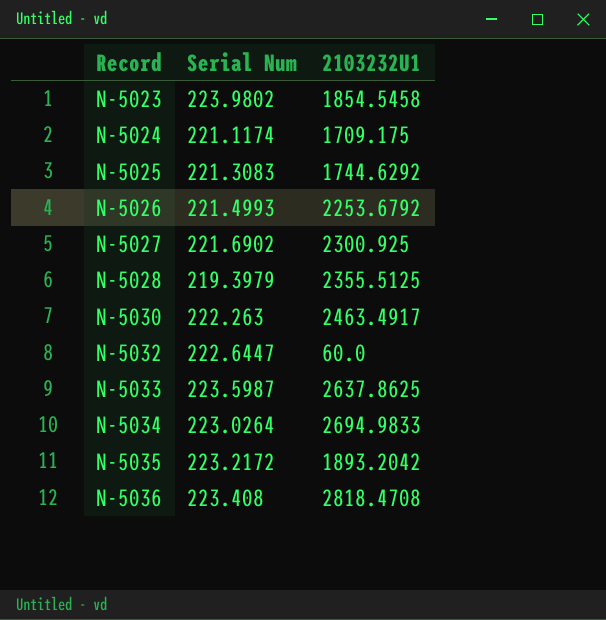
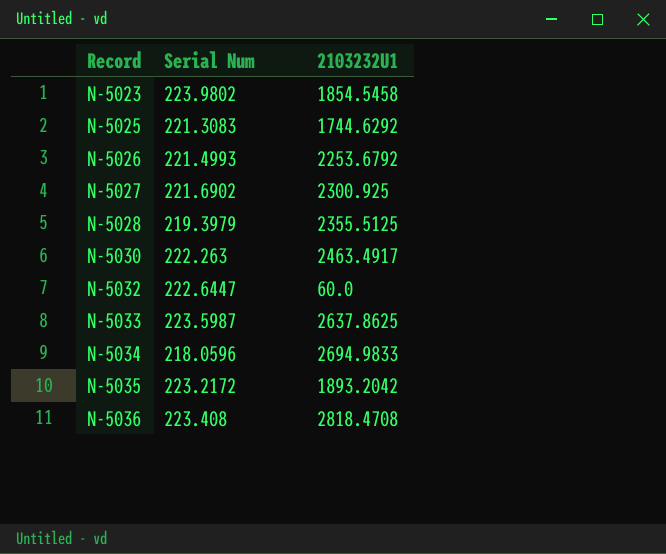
row N-5024: 221.1174 | 1709.175 -> none
N-5034 | Serial Num: 223.0264 -> 218.0596

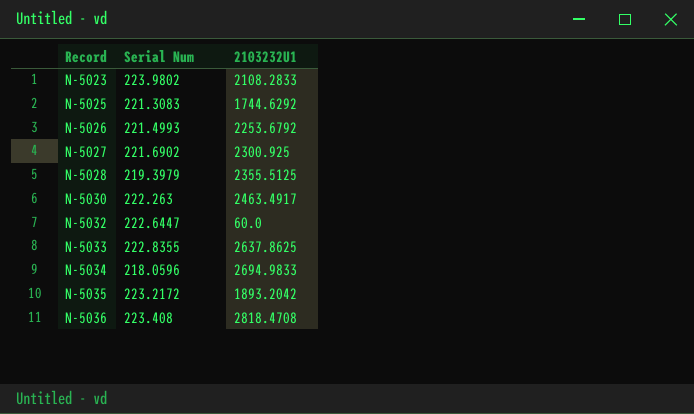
N-5023 | 2103232U1: 1854.5458 -> 2108.2833
N-5033 | Serial Num: 223.5987 -> 222.8355

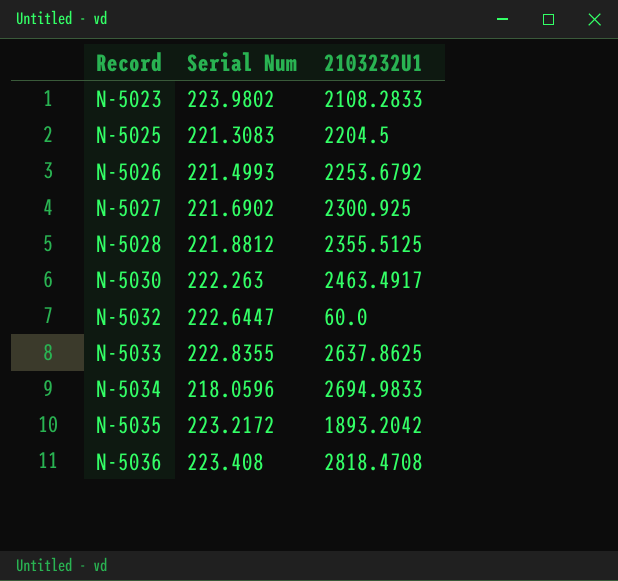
N-5025 | 2103232U1: 1744.6292 -> 2204.5
N-5028 | Serial Num: 219.3979 -> 221.8812

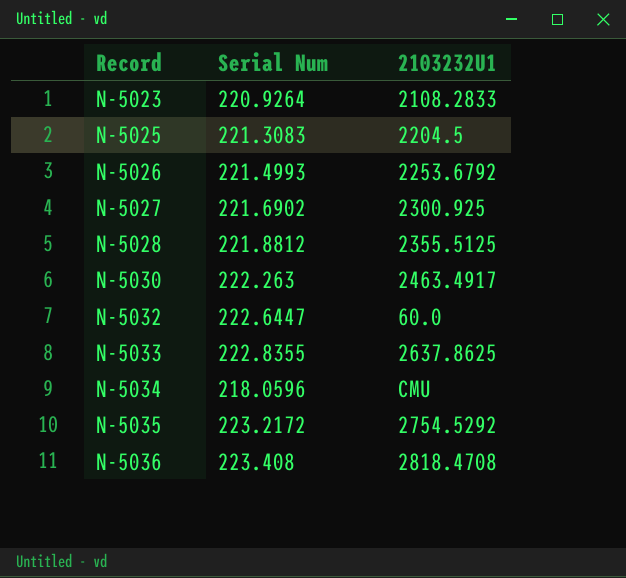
N-5023 | Serial Num: 223.9802 -> 220.9264
N-5034 | 2103232U1: 2694.9833 -> CMU
N-5035 | 2103232U1: 1893.2042 -> 2754.5292

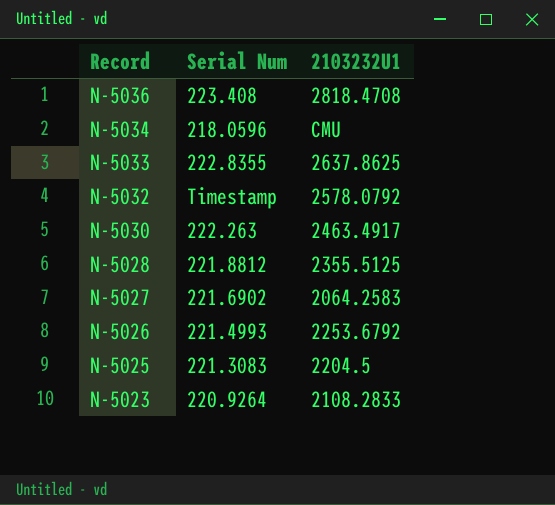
row order: Record ascending -> Record descending
row N-5035: 223.2172 | 2754.5292 -> none
N-5032 | Serial Num: 222.6447 -> Timestamp
N-5032 | 2103232U1: 60.0 -> 2578.0792
N-5027 | 2103232U1: 2300.925 -> 2064.2583

